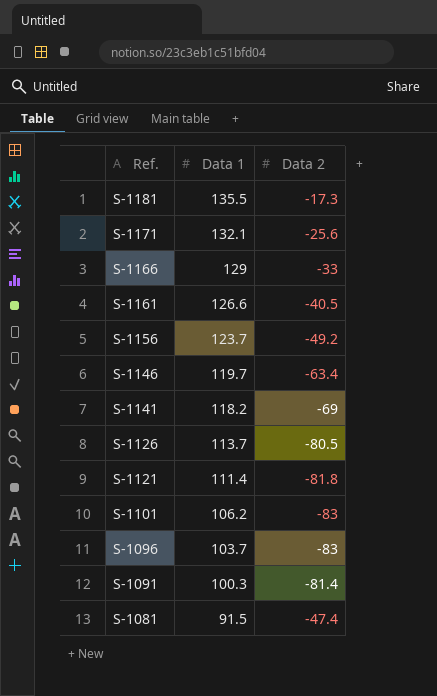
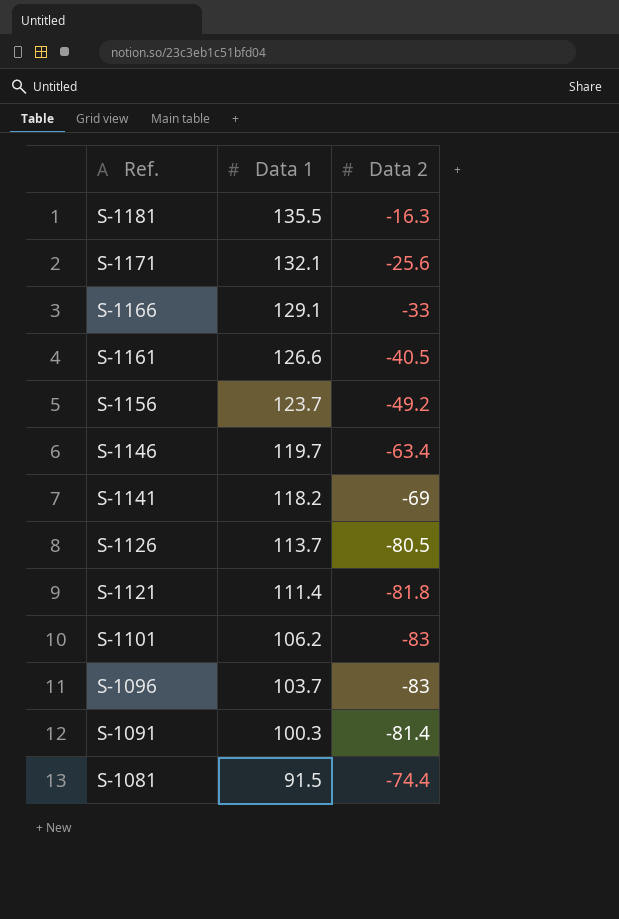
S-1181 | Data 2: -17.3 -> -16.3
S-1166 | Data 1: 129 -> 129.1
S-1081 | Data 2: -47.4 -> -74.4

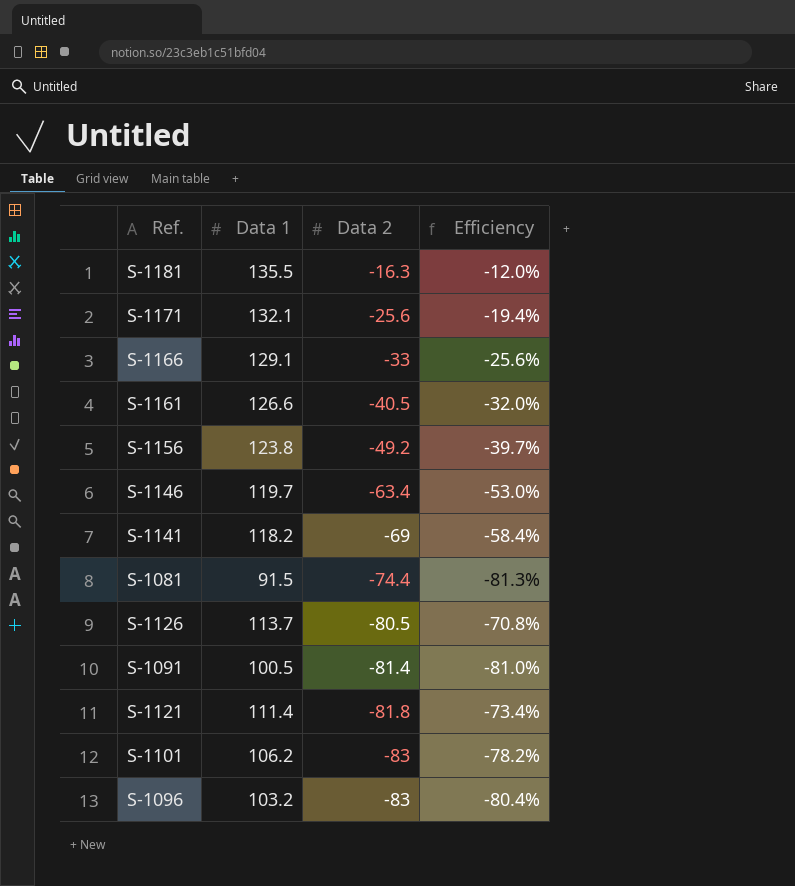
row order: Ref. descending -> Data 2 descending
column Efficiency | formula: none -> [Data 2] / [Data 1]
S-1156 | Data 1: 123.7 -> 123.8
S-1091 | Data 1: 100.3 -> 100.5
S-1096 | Data 1: 103.7 -> 103.2

